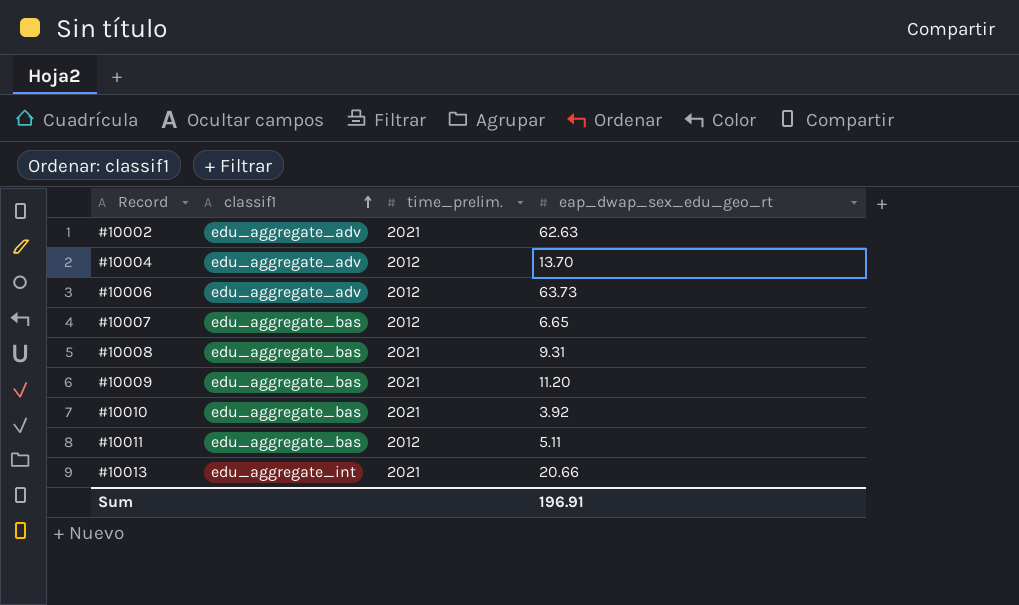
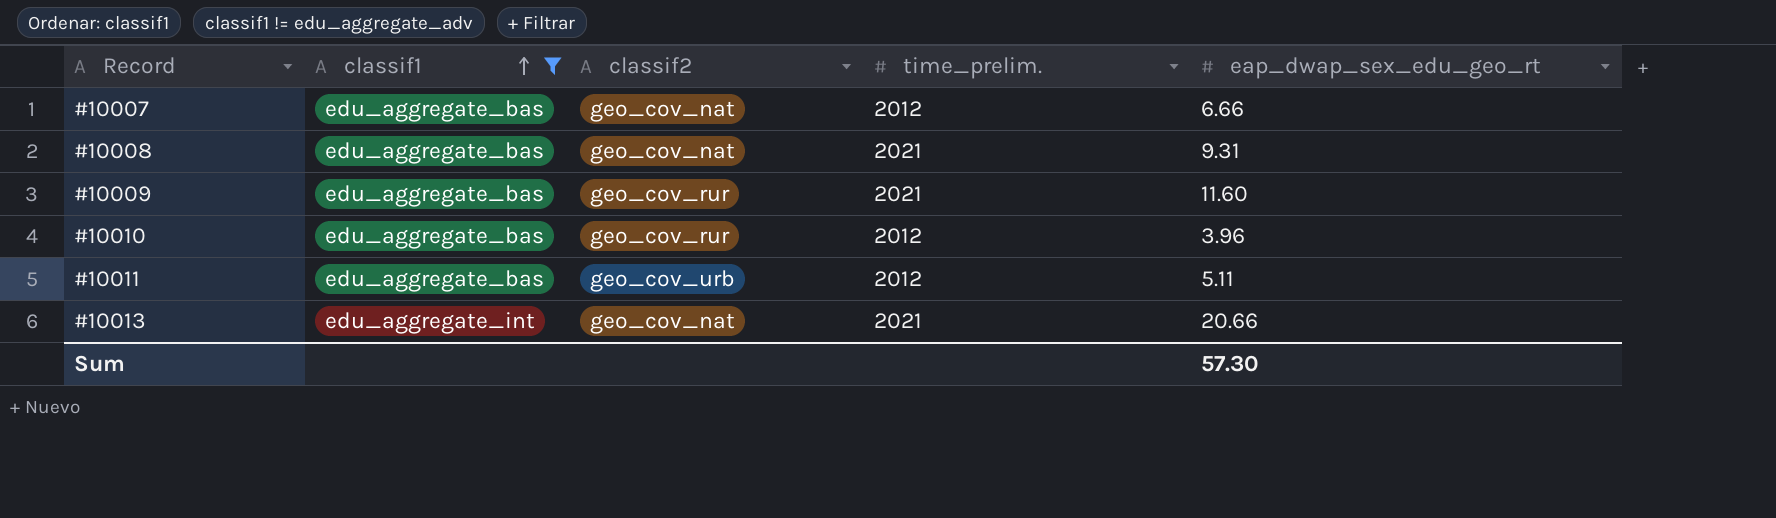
filter: none -> classif1 != edu_aggregate_adv
column classif2 | position: none -> 3
#10007 | eap_dwap_sex_edu_geo_rt: 6.65 -> 6.66
#10009 | eap_dwap_sex_edu_geo_rt: 11.20 -> 11.60
#10010 | time_prelim.: 2021 -> 2012
#10010 | eap_dwap_sex_edu_geo_rt: 3.92 -> 3.96
Sum | eap_dwap_sex_edu_geo_rt: 196.91 -> 57.30

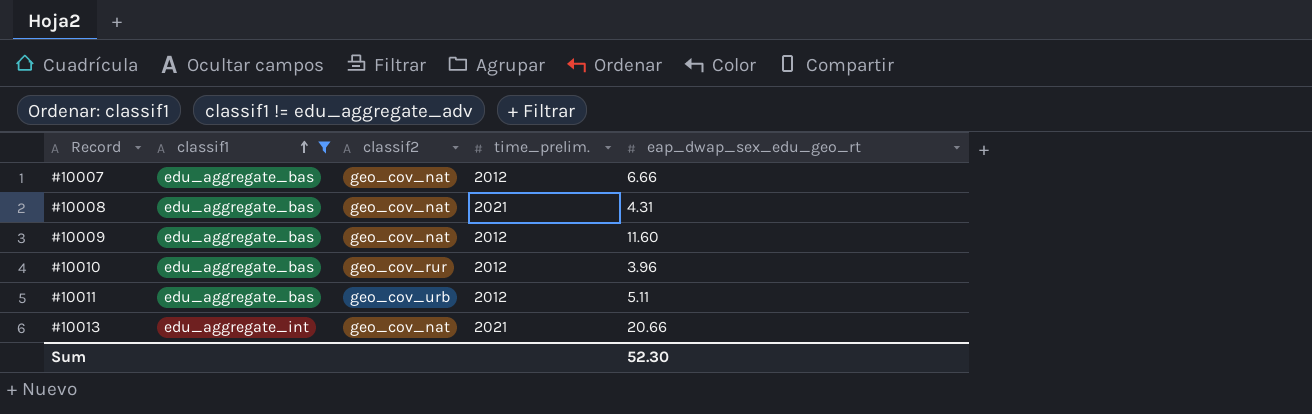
#10008 | eap_dwap_sex_edu_geo_rt: 9.31 -> 4.31
#10009 | classif2: geo_cov_rur -> geo_cov_nat
#10009 | time_prelim.: 2021 -> 2012
Sum | eap_dwap_sex_edu_geo_rt: 57.30 -> 52.30

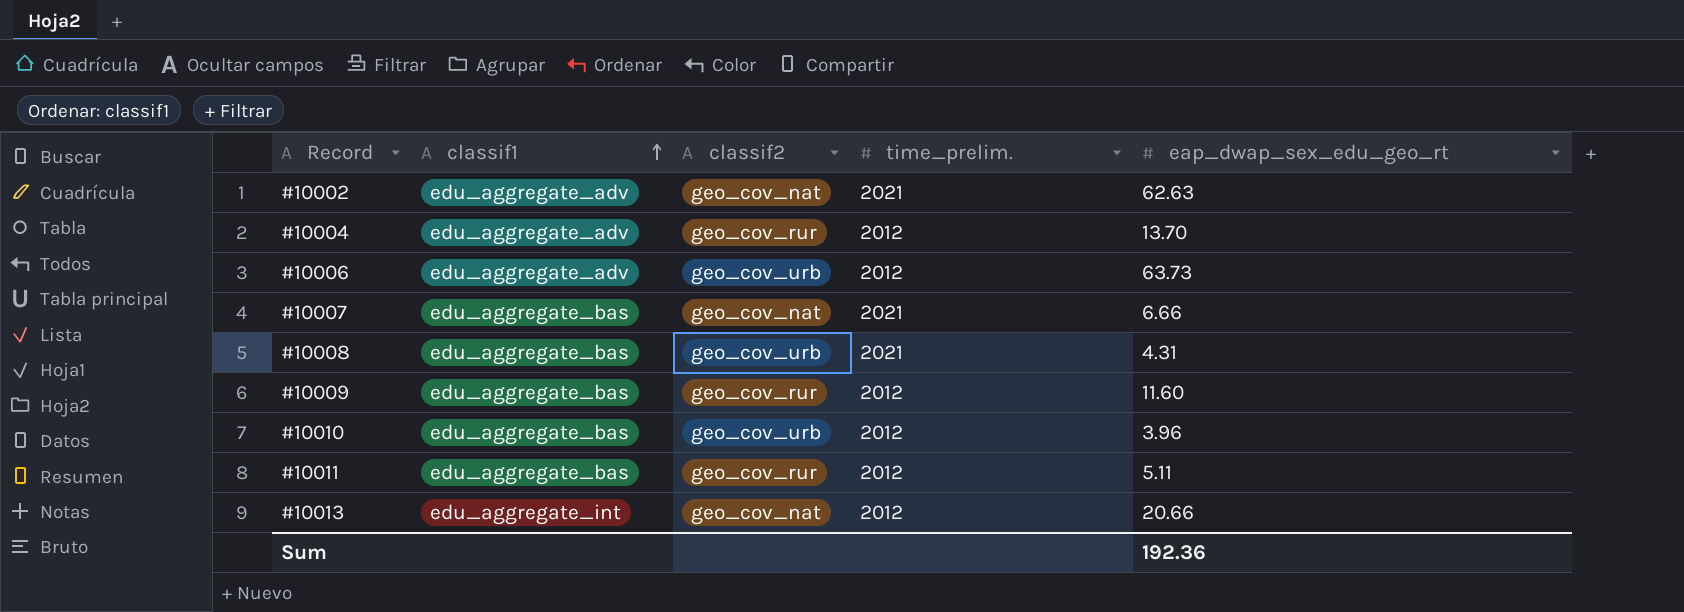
filter: classif1 != edu_aggregate_adv -> none
#10007 | time_prelim.: 2012 -> 2021
#10008 | classif2: geo_cov_nat -> geo_cov_urb
#10009 | classif2: geo_cov_nat -> geo_cov_rur
#10010 | classif2: geo_cov_rur -> geo_cov_urb
#10011 | classif2: geo_cov_urb -> geo_cov_rur
#10013 | time_prelim.: 2021 -> 2012
Sum | eap_dwap_sex_edu_geo_rt: 52.30 -> 192.36

